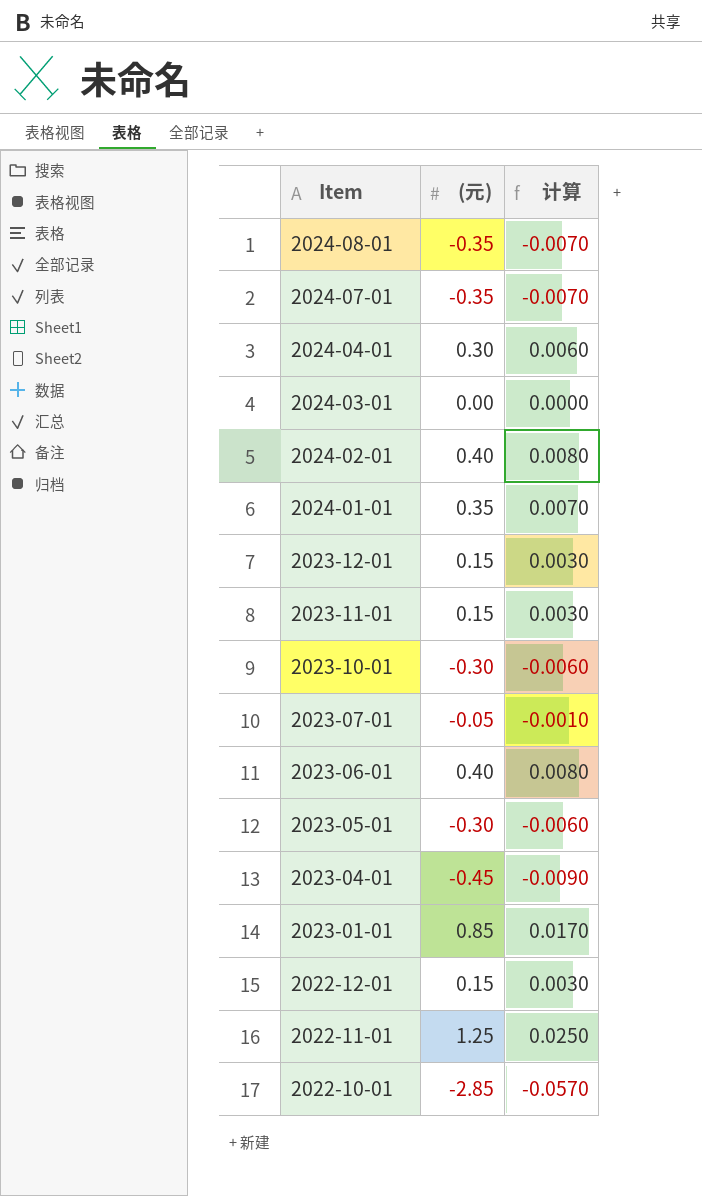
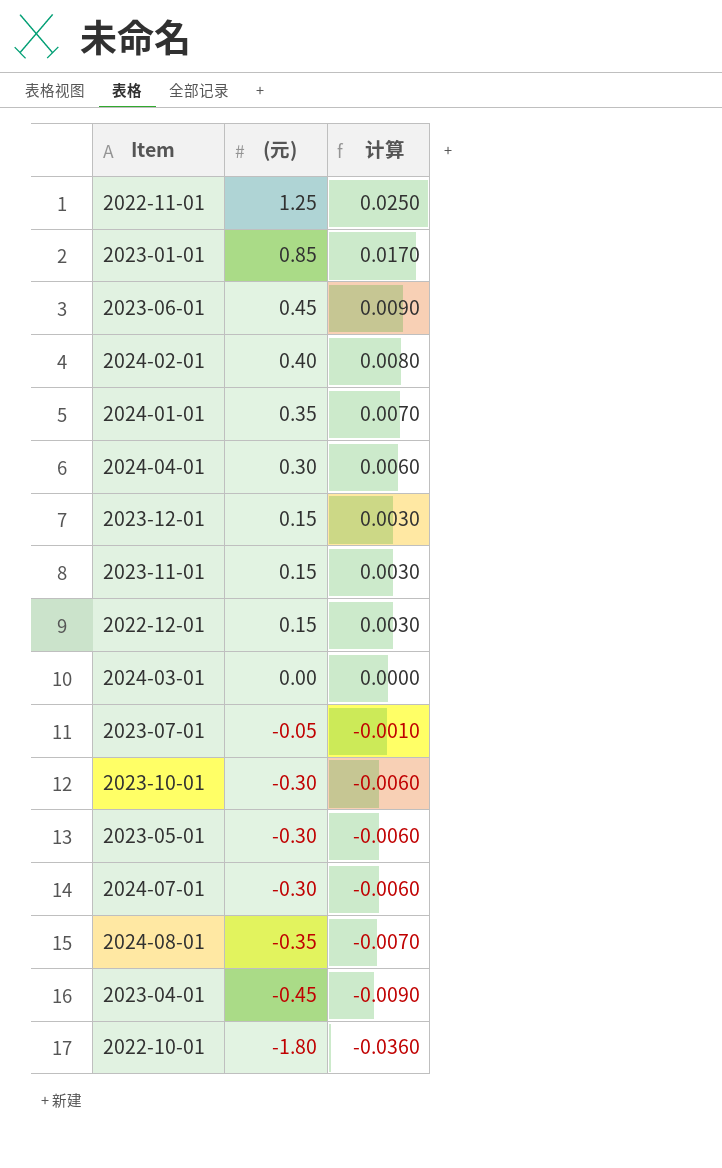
row order: Item descending -> (元) descending
2023-06-01 | (元): 0.40 -> 0.45
2023-06-01 | 计算: 0.0080 -> 0.0090
2024-07-01 | (元): -0.35 -> -0.30
2024-07-01 | 计算: -0.0070 -> -0.0060
2022-10-01 | (元): -2.85 -> -1.80
2022-10-01 | 计算: -0.0570 -> -0.0360

